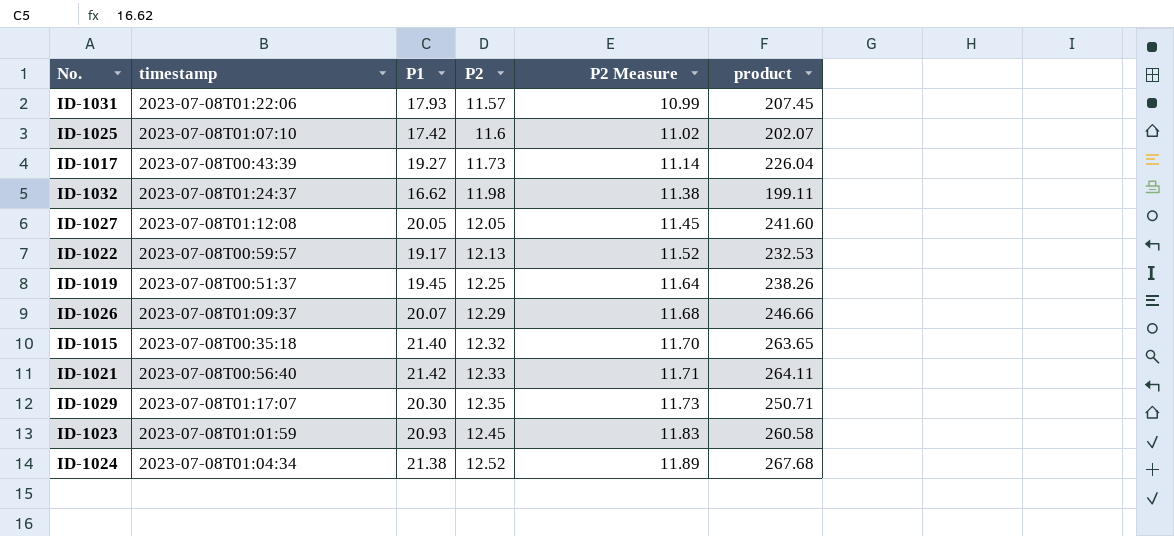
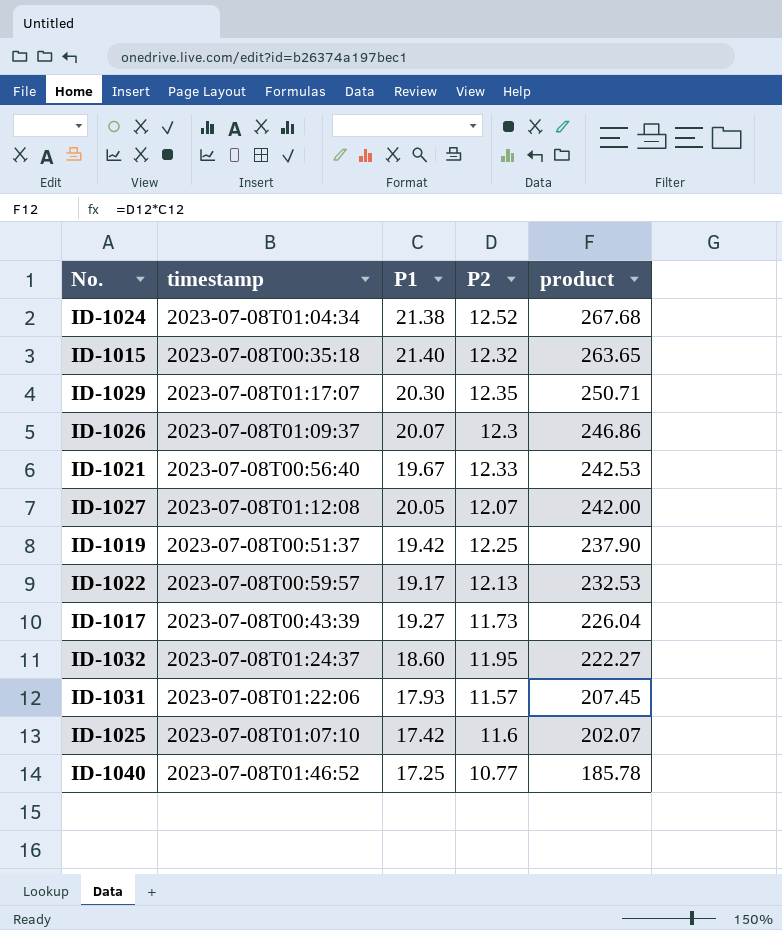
row order: P2 ascending -> product descending
column P2 Measure | formula: [P2] * 0.95 -> none
row ID-1023: 2023-07-08T01:01:59 | 20.93 | 12.45 | 11.83 | 260.58 -> none
ID-1026 | P2: 12.29 -> 12.3
ID-1026 | product: 246.66 -> 246.86
ID-1021 | P1: 21.42 -> 19.67
ID-1021 | product: 264.11 -> 242.53
ID-1027 | P2: 12.05 -> 12.07
ID-1027 | product: 241.60 -> 242.00
ID-1019 | P1: 19.45 -> 19.42
ID-1019 | product: 238.26 -> 237.90
ID-1032 | P1: 16.62 -> 18.60
ID-1032 | P2: 11.98 -> 11.95
ID-1032 | product: 199.11 -> 222.27
row ID-1040: none -> 2023-07-08T01:46:52 | 17.25 | 10.77 | 185.78

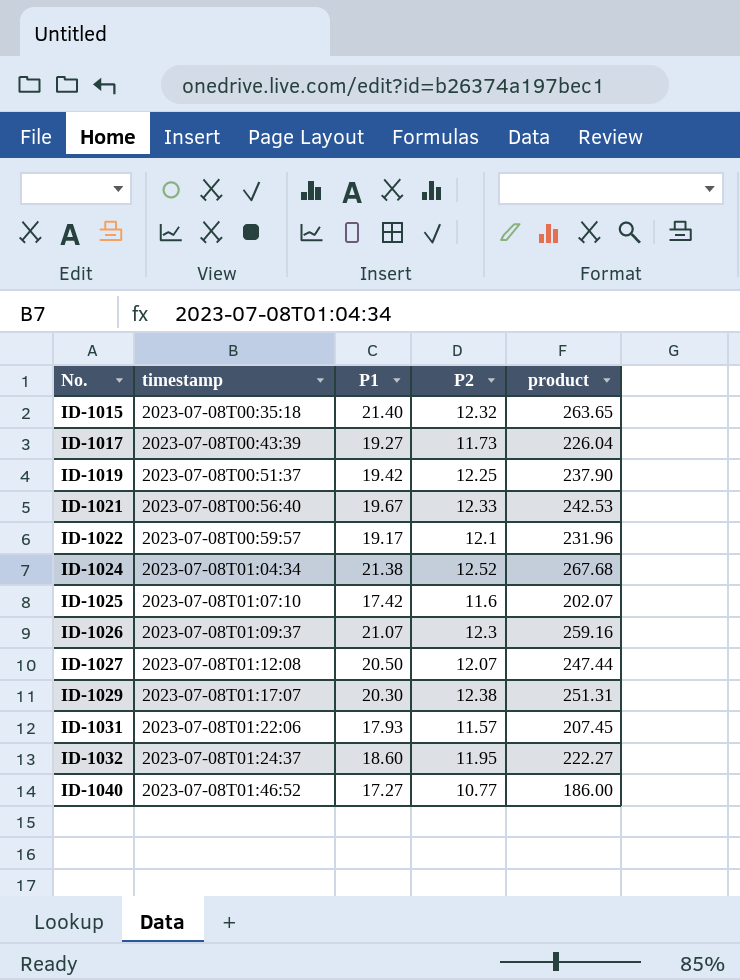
row order: product descending -> No. ascending
ID-1022 | P2: 12.13 -> 12.1
ID-1022 | product: 232.53 -> 231.96
ID-1026 | P1: 20.07 -> 21.07
ID-1026 | product: 246.86 -> 259.16
ID-1027 | P1: 20.05 -> 20.50
ID-1027 | product: 242.00 -> 247.44
ID-1029 | P2: 12.35 -> 12.38
ID-1029 | product: 250.71 -> 251.31
ID-1040 | P1: 17.25 -> 17.27
ID-1040 | product: 185.78 -> 186.00

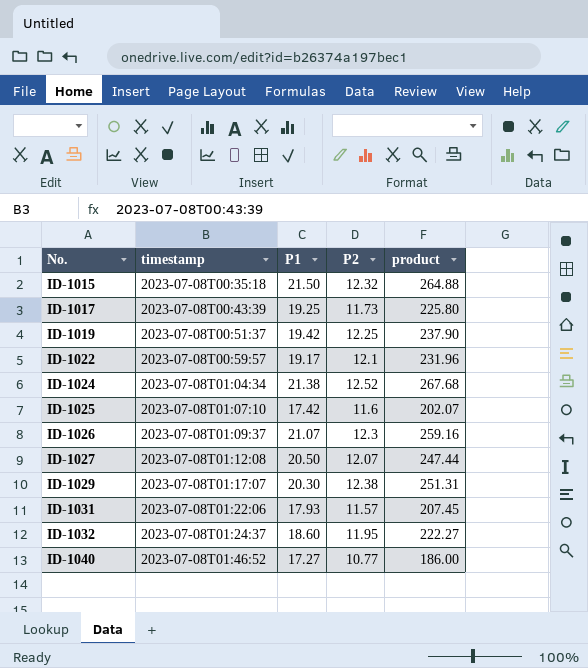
row ID-1021: 2023-07-08T00:56:40 | 19.67 | 12.33 | 242.53 -> none
ID-1015 | P1: 21.40 -> 21.50
ID-1015 | product: 263.65 -> 264.88
ID-1017 | P1: 19.27 -> 19.25
ID-1017 | product: 226.04 -> 225.80

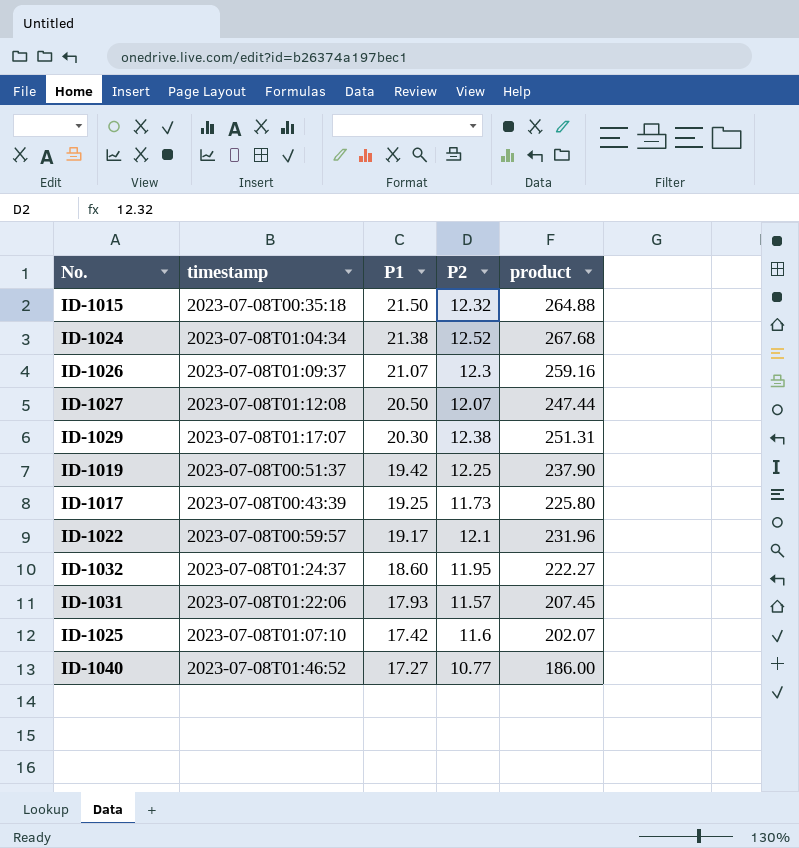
row order: No. ascending -> P1 descending

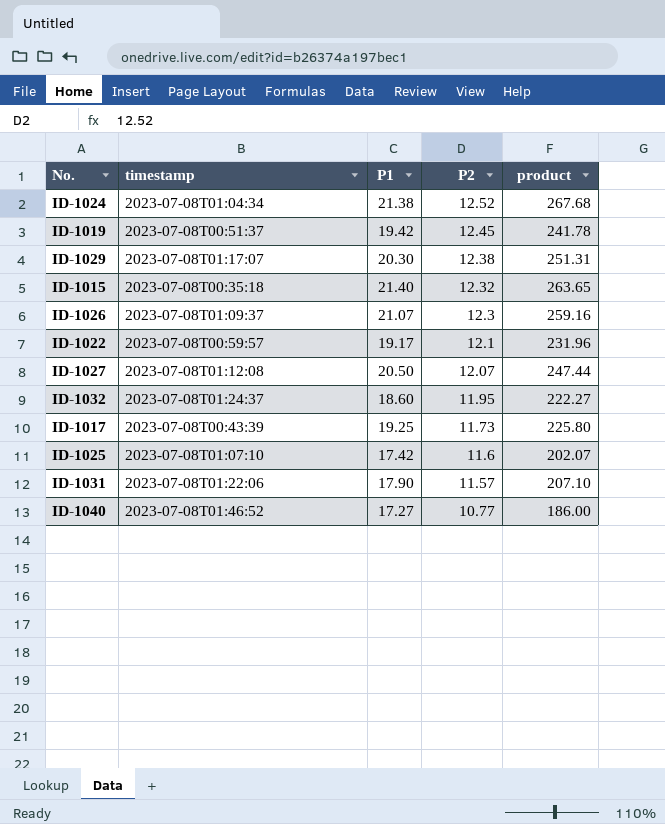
row order: P1 descending -> P2 descending
ID-1019 | P2: 12.25 -> 12.45
ID-1019 | product: 237.90 -> 241.78
ID-1015 | P1: 21.50 -> 21.40
ID-1015 | product: 264.88 -> 263.65
ID-1031 | P1: 17.93 -> 17.90
ID-1031 | product: 207.45 -> 207.10

